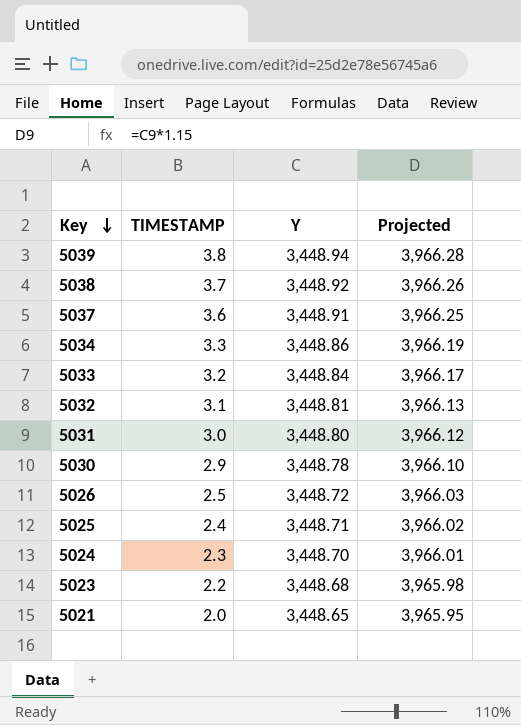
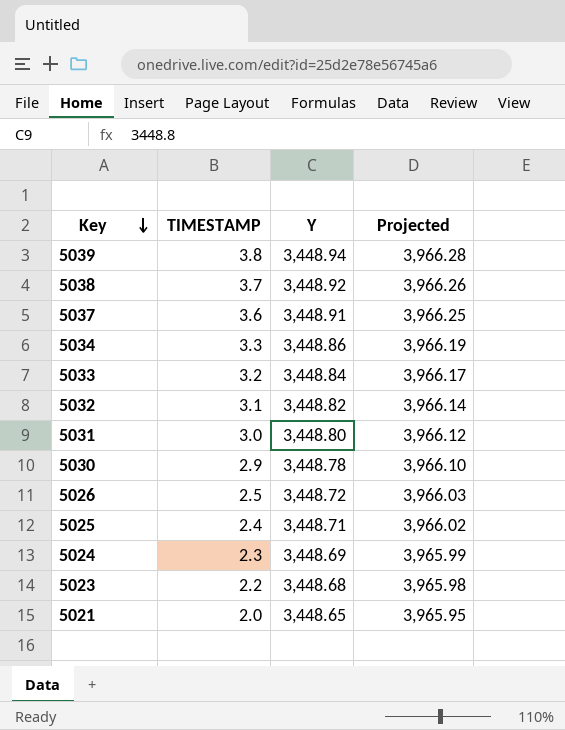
5032 | Y: 3,448.81 -> 3,448.82
5032 | Projected: 3,966.13 -> 3,966.14
5024 | Y: 3,448.70 -> 3,448.69
5024 | Projected: 3,966.01 -> 3,965.99

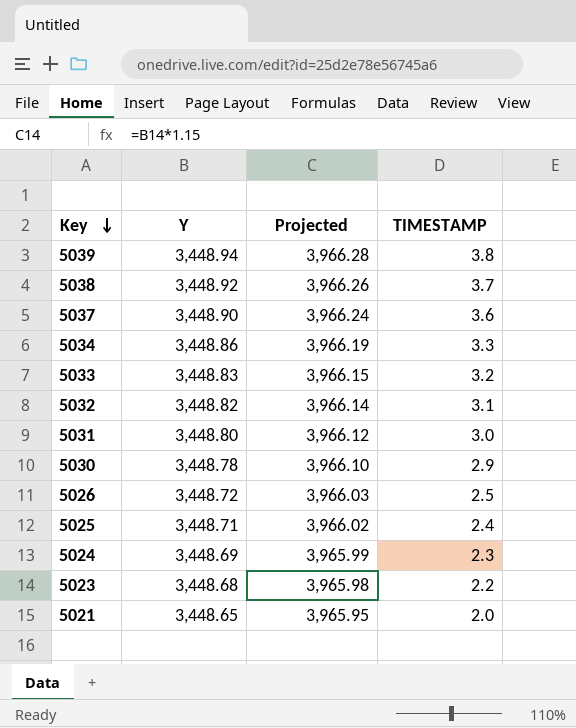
column TIMESTAMP | position: 2 -> 4
5037 | Y: 3,448.91 -> 3,448.90
5037 | Projected: 3,966.25 -> 3,966.24
5033 | Y: 3,448.84 -> 3,448.83
5033 | Projected: 3,966.17 -> 3,966.15

